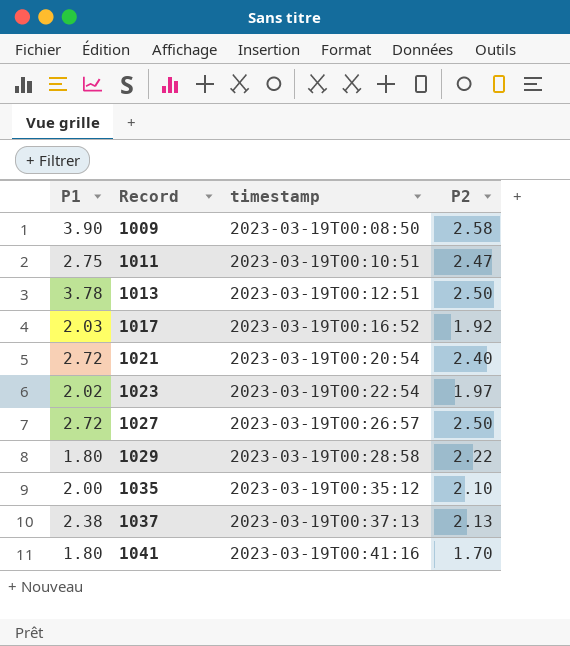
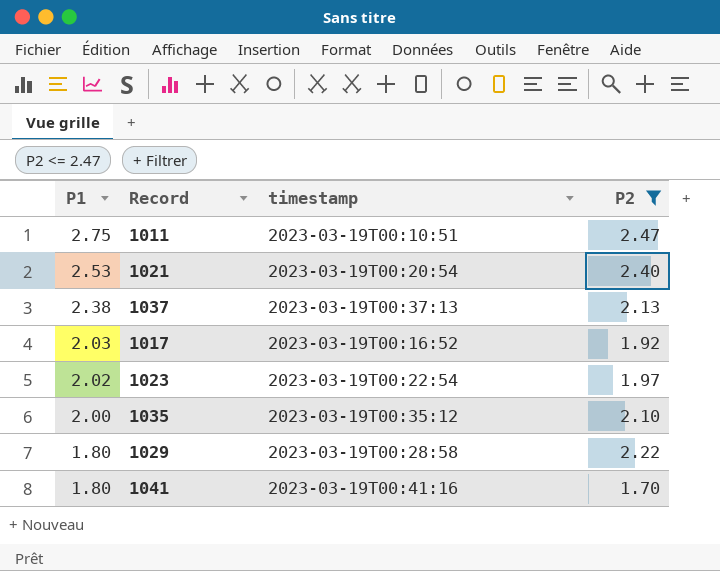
filter: none -> P2 <= 2.47
row order: Record ascending -> P1 descending
1021 | P1: 2.72 -> 2.53

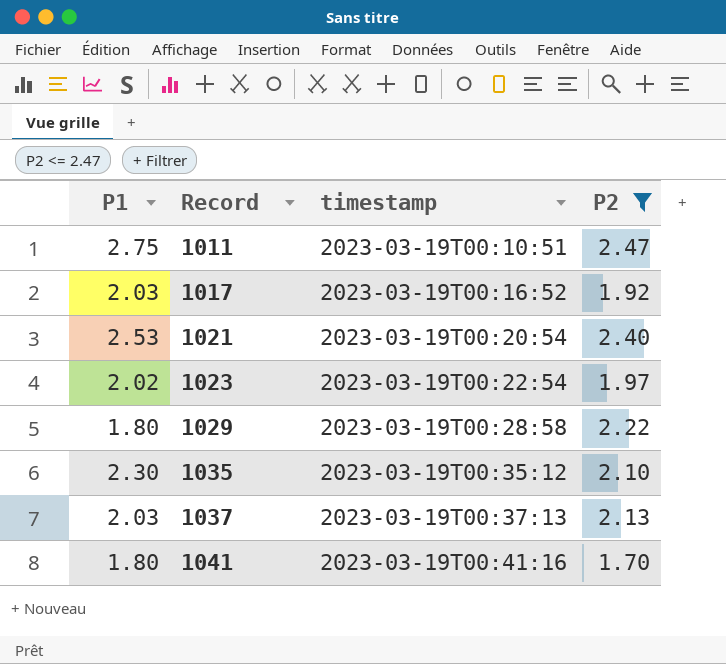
row order: P1 descending -> Record ascending
1035 | P1: 2.00 -> 2.30
1037 | P1: 2.38 -> 2.03

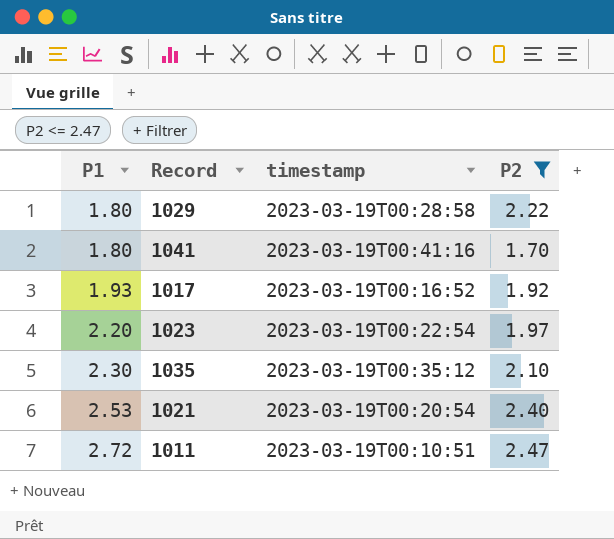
row order: Record ascending -> P1 ascending
row 1037: 2.03 | 2023-03-19T00:37:13 | 2.13 -> none
1017 | P1: 2.03 -> 1.93
1023 | P1: 2.02 -> 2.20
1011 | P1: 2.75 -> 2.72

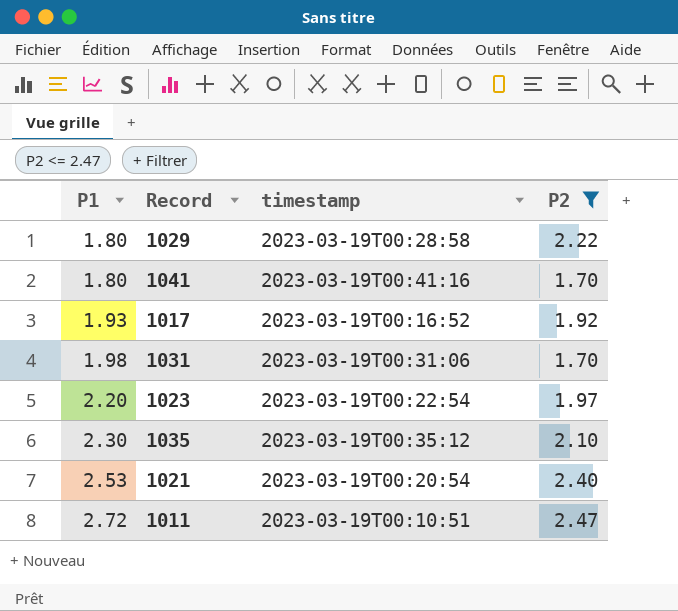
row 1031: none -> 1.98 | 2023-03-19T00:31:06 | 1.70

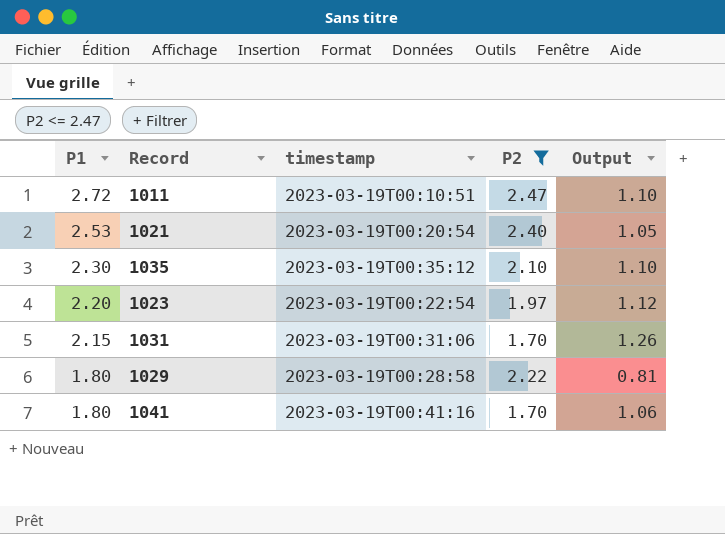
row order: P1 ascending -> P1 descending
column Output | formula: none -> [P1] / [P2]
row 1017: 1.93 | 2023-03-19T00:16:52 | 1.92 -> none
1031 | P1: 1.98 -> 2.15

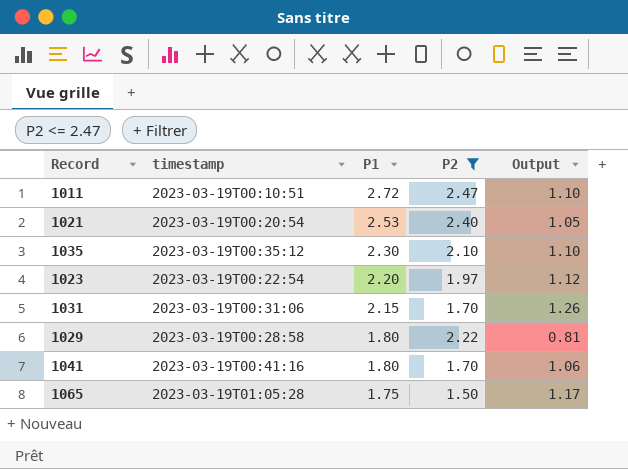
column P1 | position: 1 -> 3
row 1065: none -> 2023-03-19T01:05:28 | 1.75 | 1.50 | 1.17

